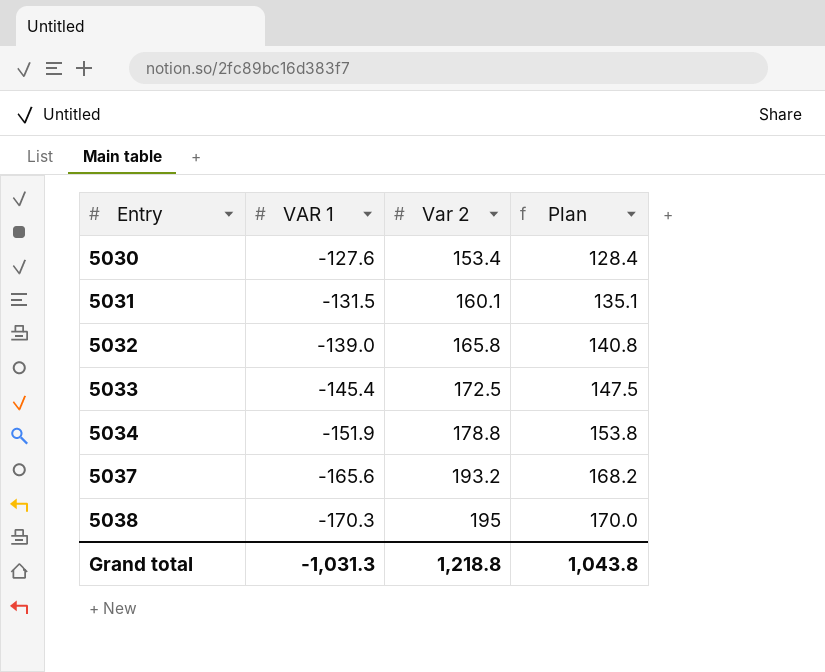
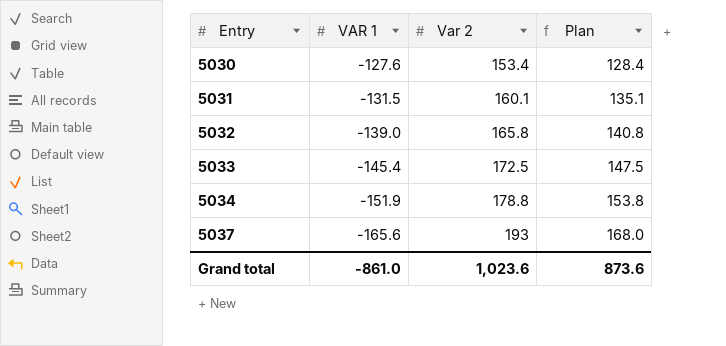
row 5038: -170.3 | 195 | 170.0 -> none
5037 | Var 2: 193.2 -> 193
5037 | Plan: 168.2 -> 168.0
Grand total | VAR 1: -1,031.3 -> -861.0
Grand total | Var 2: 1,218.8 -> 1,023.6
Grand total | Plan: 1,043.8 -> 873.6

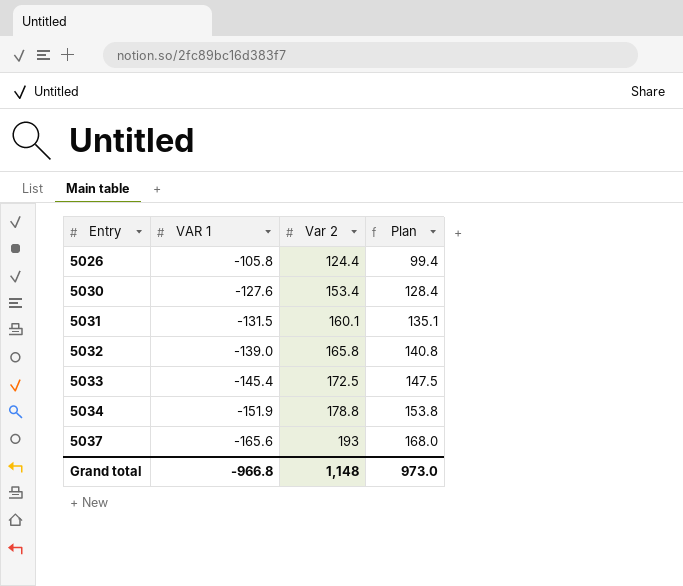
row 5026: none -> -105.8 | 124.4 | 99.4
Grand total | VAR 1: -861.0 -> -966.8
Grand total | Var 2: 1,023.6 -> 1,148
Grand total | Plan: 873.6 -> 973.0

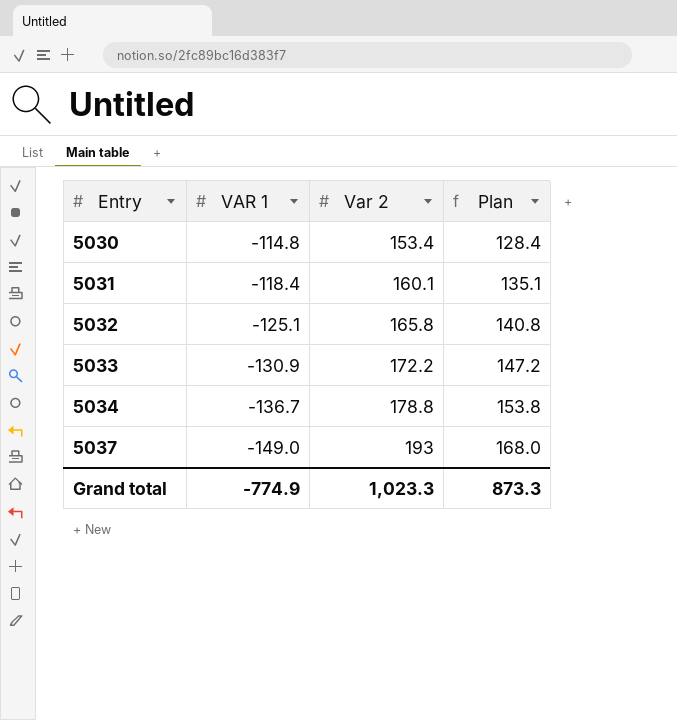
row 5026: -105.8 | 124.4 | 99.4 -> none
5030 | VAR 1: -127.6 -> -114.8
5031 | VAR 1: -131.5 -> -118.4
5032 | VAR 1: -139.0 -> -125.1
5033 | VAR 1: -145.4 -> -130.9
5033 | Var 2: 172.5 -> 172.2
5033 | Plan: 147.5 -> 147.2
5034 | VAR 1: -151.9 -> -136.7
5037 | VAR 1: -165.6 -> -149.0
Grand total | VAR 1: -966.8 -> -774.9
Grand total | Var 2: 1,148 -> 1,023.3
Grand total | Plan: 973.0 -> 873.3

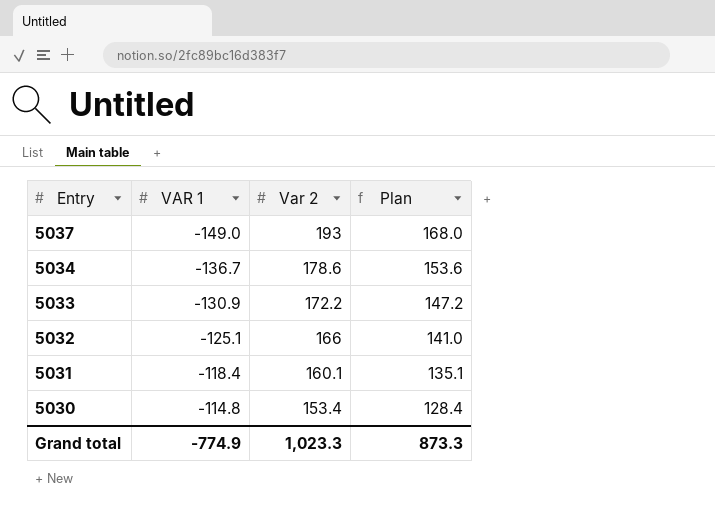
row order: Entry ascending -> Entry descending
5034 | Var 2: 178.8 -> 178.6
5034 | Plan: 153.8 -> 153.6
5032 | Var 2: 165.8 -> 166
5032 | Plan: 140.8 -> 141.0

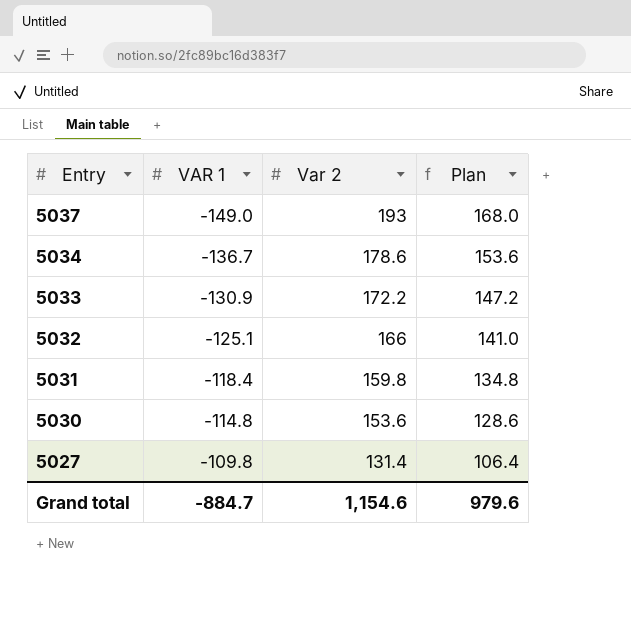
5031 | Var 2: 160.1 -> 159.8
5031 | Plan: 135.1 -> 134.8
5030 | Var 2: 153.4 -> 153.6
5030 | Plan: 128.4 -> 128.6
row 5027: none -> -109.8 | 131.4 | 106.4
Grand total | VAR 1: -774.9 -> -884.7
Grand total | Var 2: 1,023.3 -> 1,154.6
Grand total | Plan: 873.3 -> 979.6

